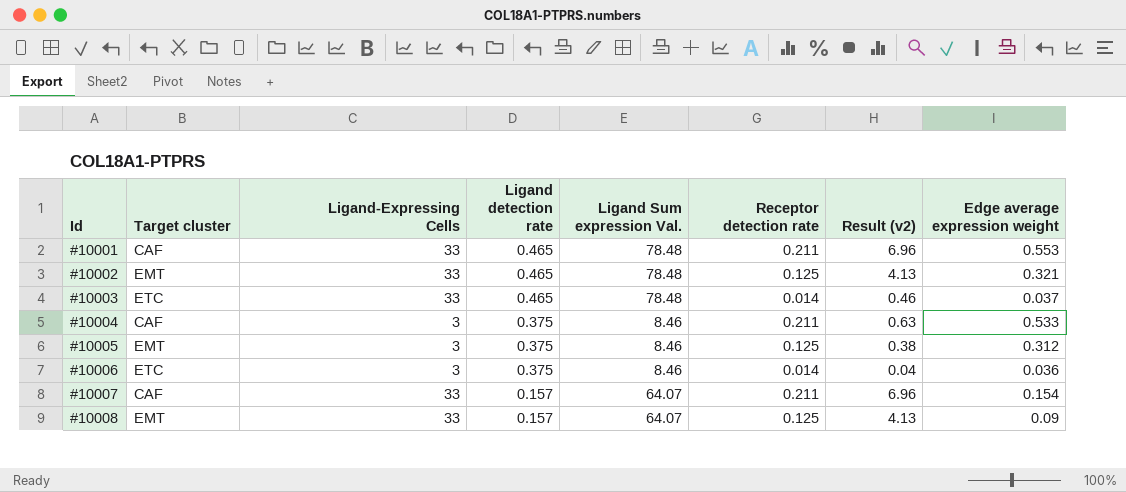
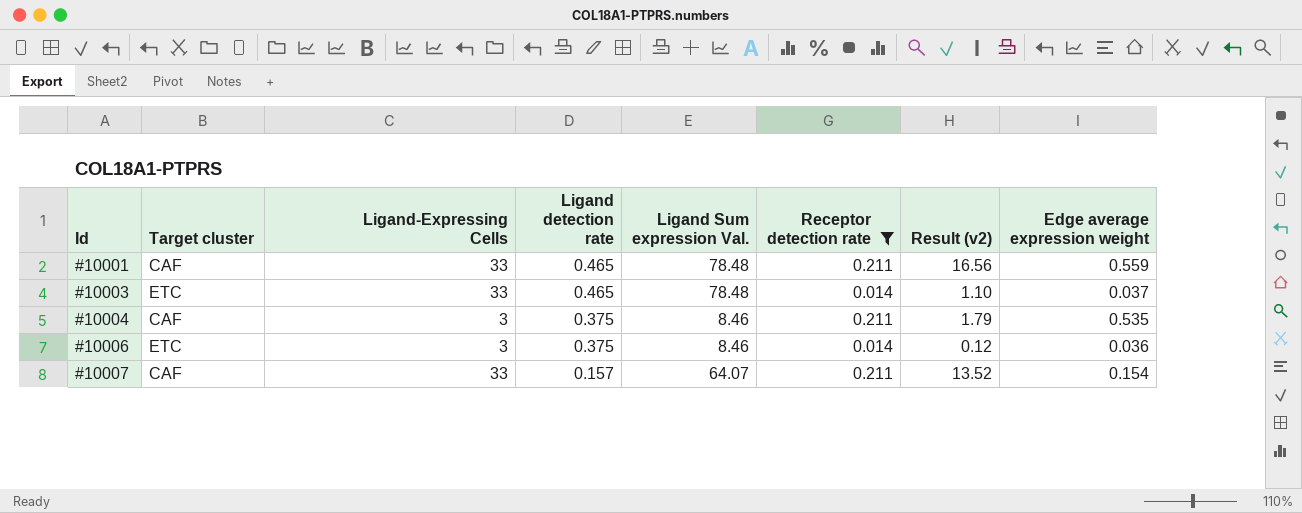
filter: none -> Receptor detection rate != 0.125
column Result (v2) | formula: [Ligand-Expressing Cells] * [Receptor detection rate] -> [Ligand Sum expression Val.] * [Receptor detection rate]
#10001 | Edge average expression weight: 0.553 -> 0.559
#10004 | Edge average expression weight: 0.533 -> 0.535

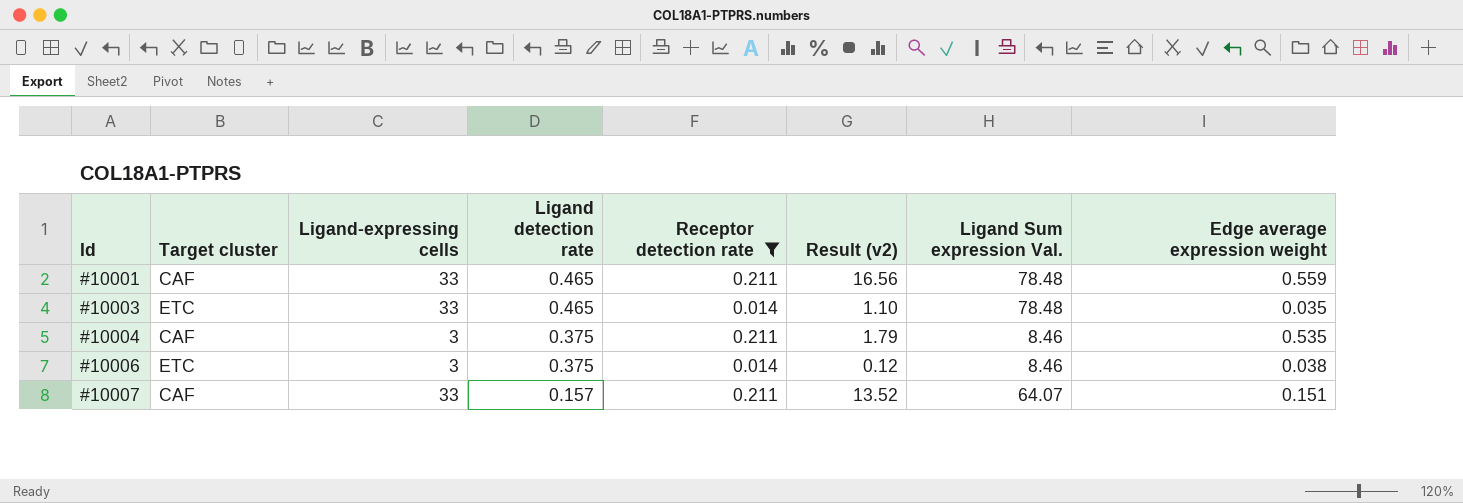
column name: Ligand-Expressing Cells -> Ligand-expressing cells
column Ligand Sum expression Val. | position: 5 -> 7
#10003 | Edge average expression weight: 0.037 -> 0.035
#10006 | Edge average expression weight: 0.036 -> 0.038
#10007 | Edge average expression weight: 0.154 -> 0.151

